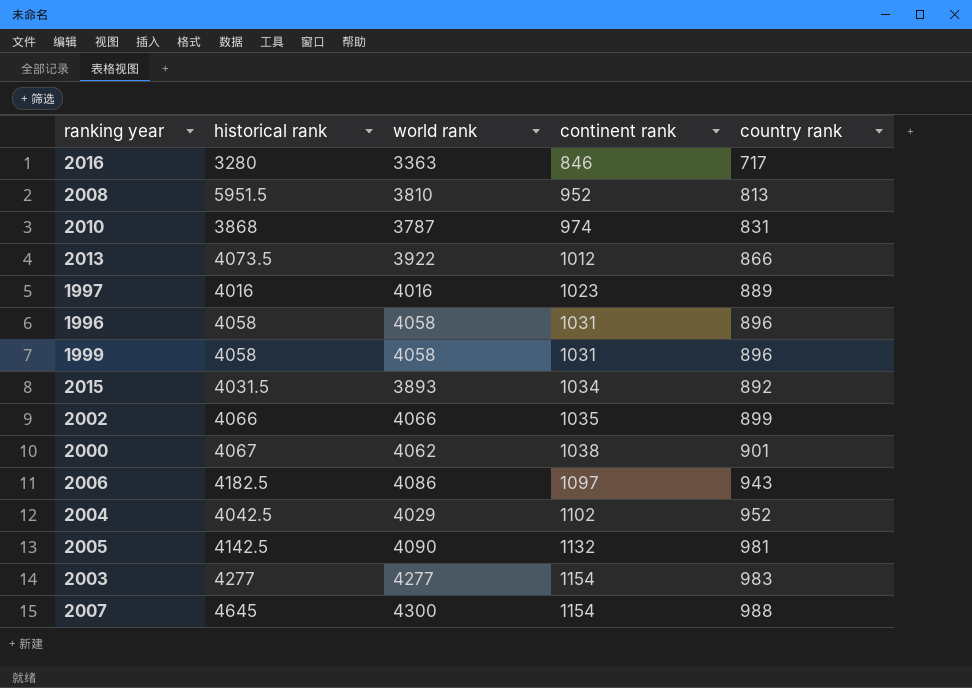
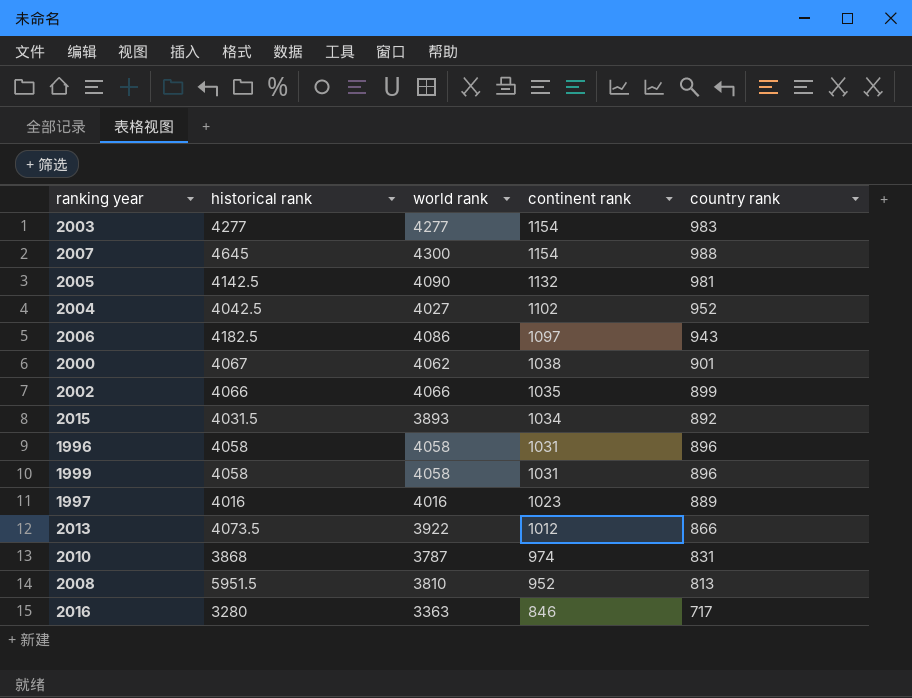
row order: continent rank ascending -> continent rank descending
2004 | world rank: 4029 -> 4027

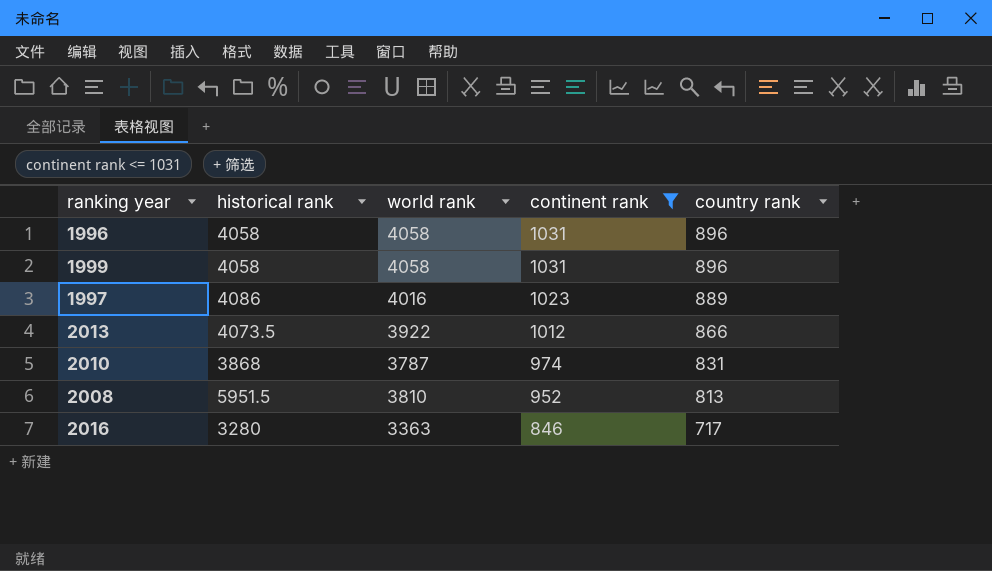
filter: none -> continent rank <= 1031
1997 | historical rank: 4016 -> 4086

